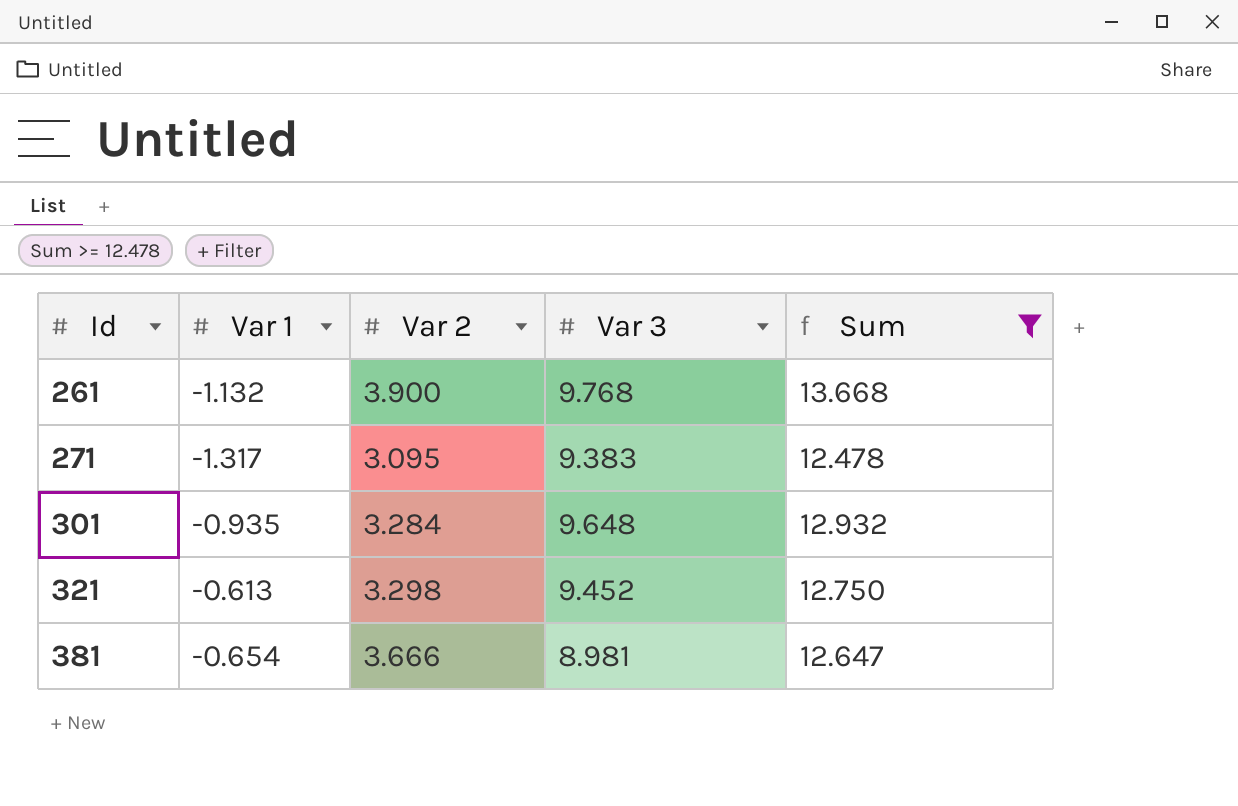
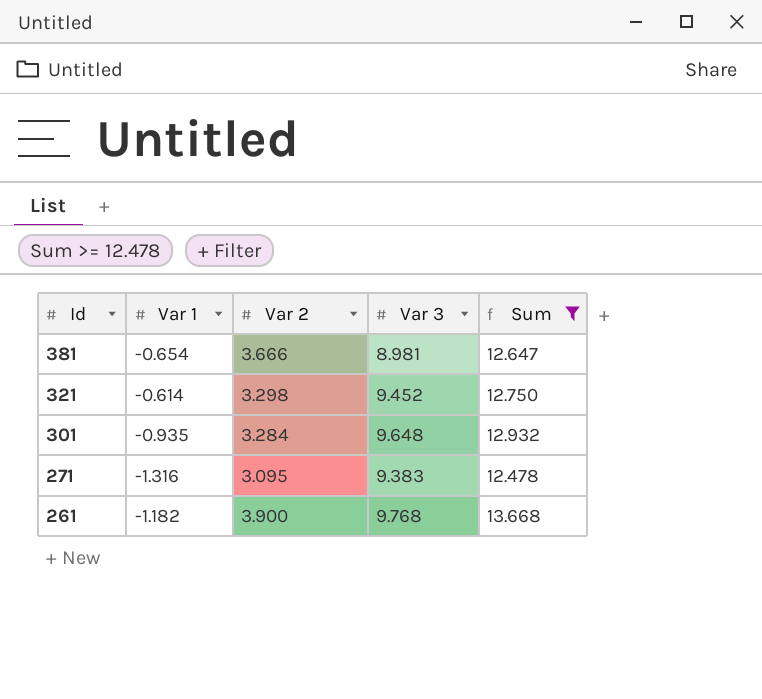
row order: Id ascending -> Id descending
321 | Var 1: -0.613 -> -0.614
271 | Var 1: -1.317 -> -1.316
261 | Var 1: -1.132 -> -1.182

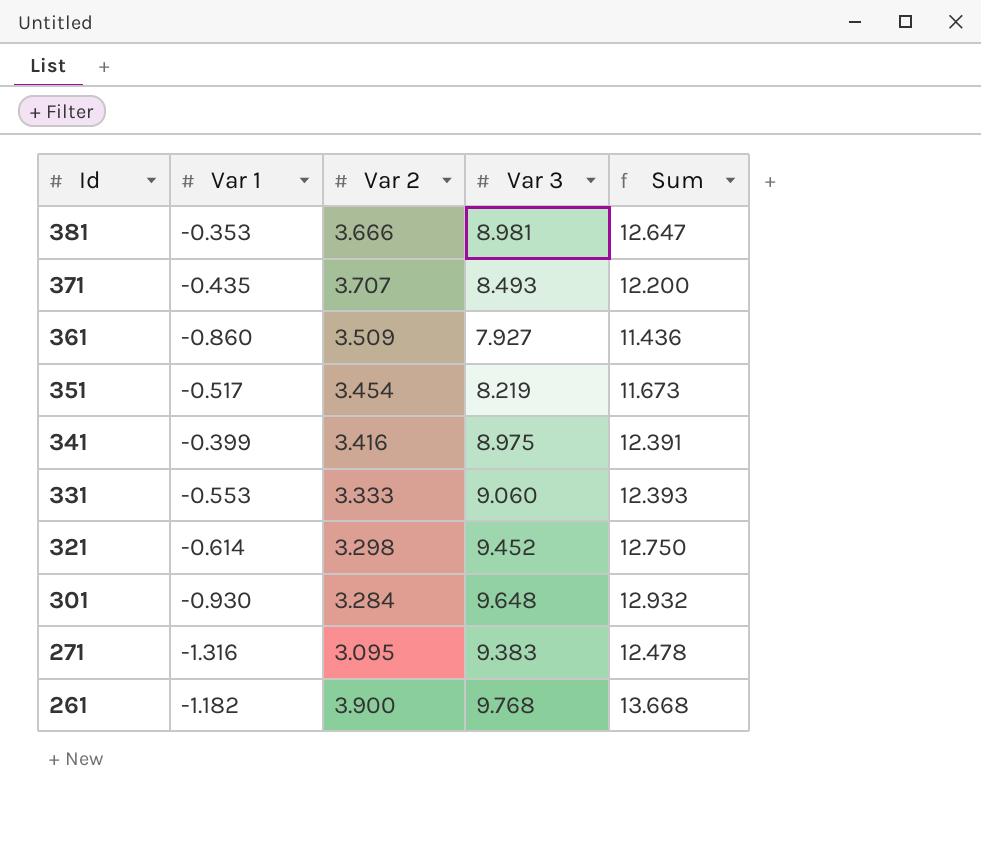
filter: Sum >= 12.478 -> none
381 | Var 1: -0.654 -> -0.353
301 | Var 1: -0.935 -> -0.930

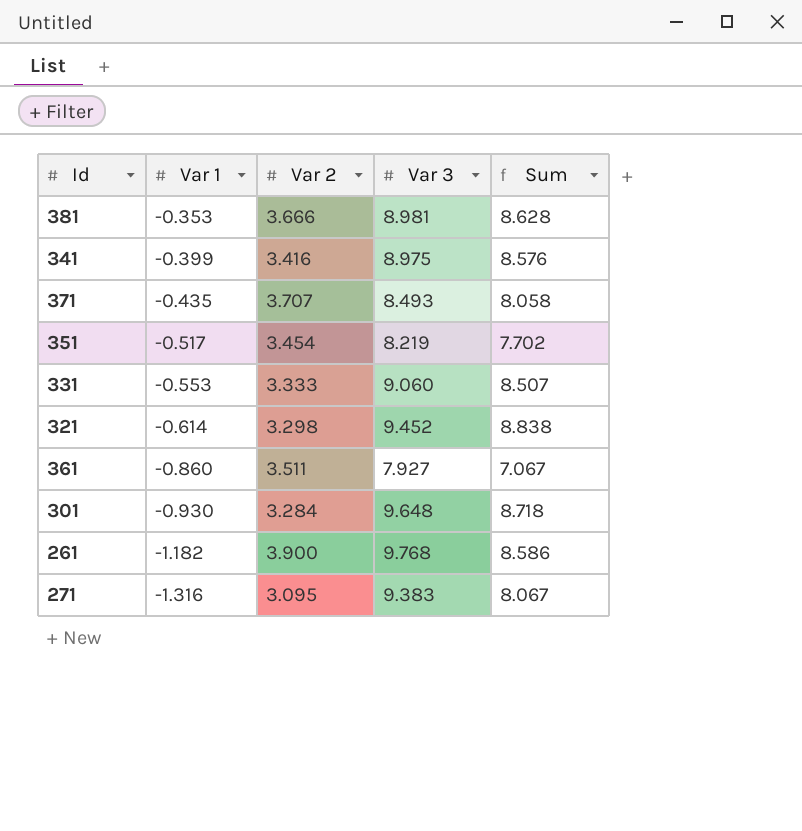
row order: Id descending -> Var 1 descending
column Sum | formula: [Var 2] + [Var 3] -> [Var 1] + [Var 3]
361 | Var 2: 3.509 -> 3.511

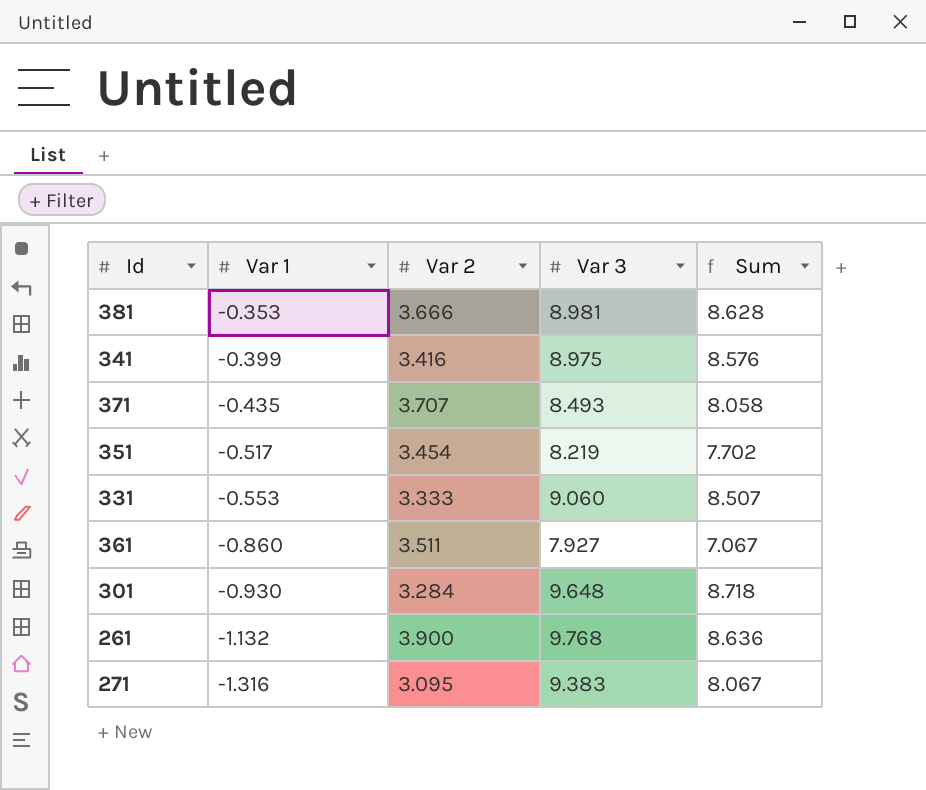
row 321: -0.614 | 3.298 | 9.452 | 8.838 -> none
261 | Var 1: -1.182 -> -1.132
261 | Sum: 8.586 -> 8.636

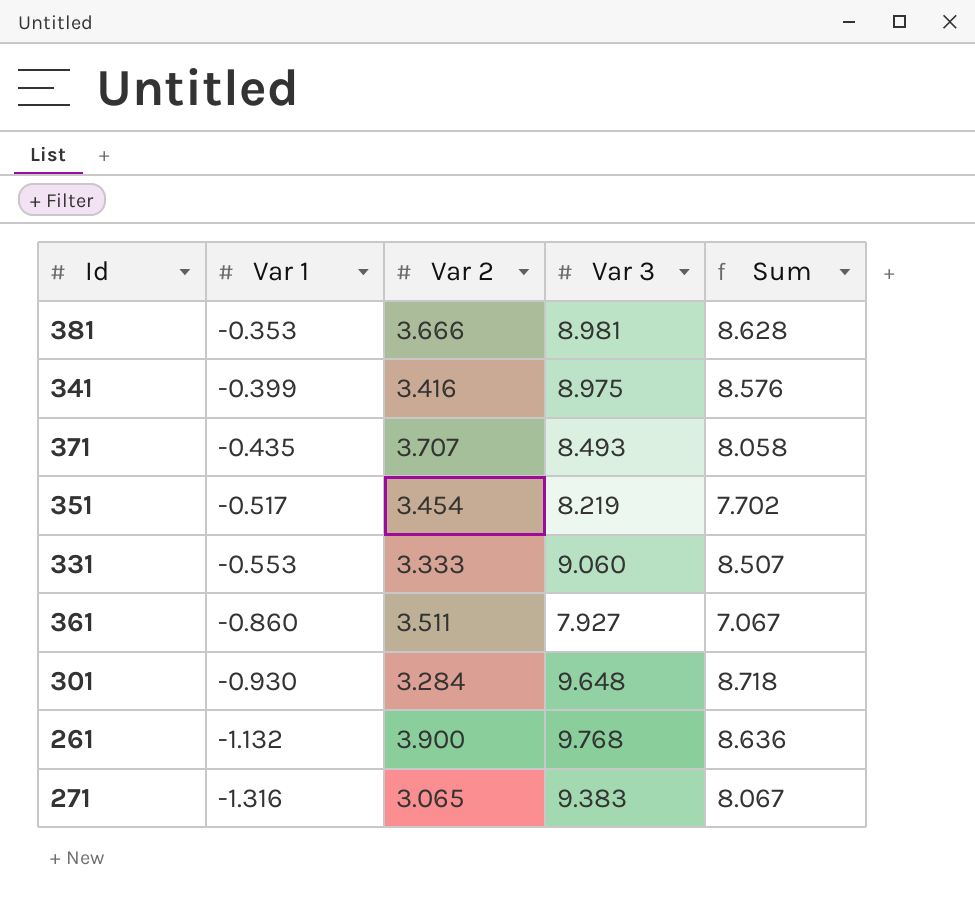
271 | Var 2: 3.095 -> 3.065

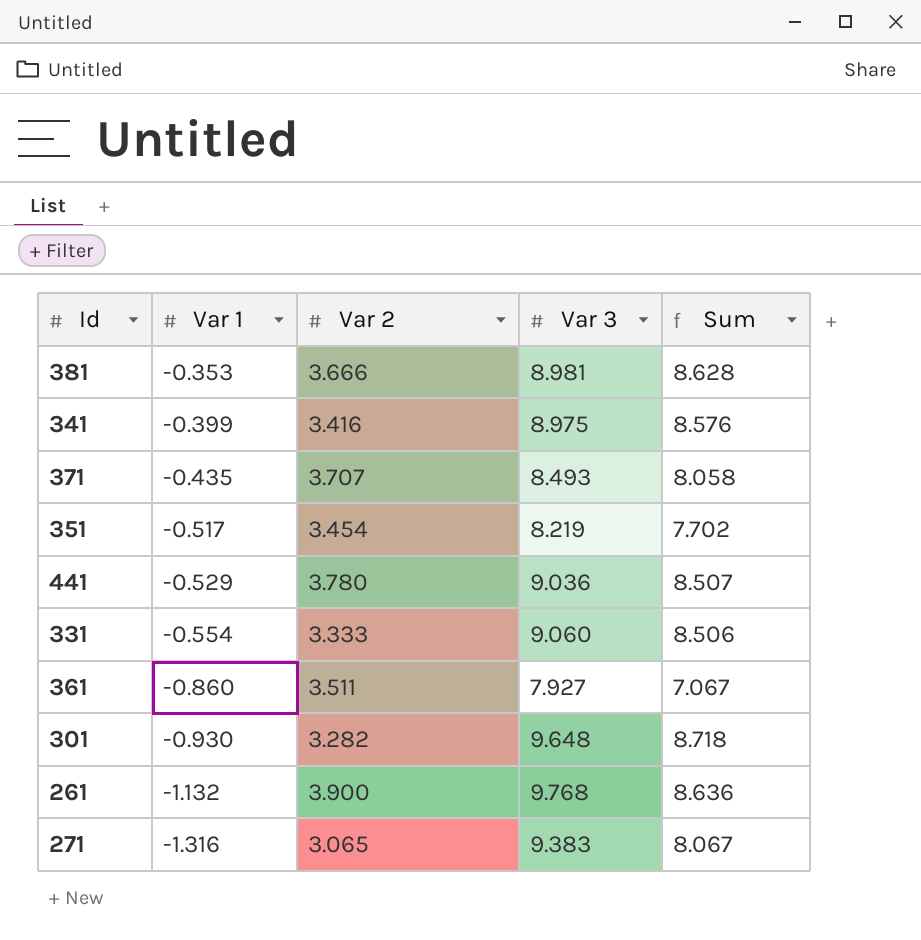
row 441: none -> -0.529 | 3.780 | 9.036 | 8.507
331 | Var 1: -0.553 -> -0.554
331 | Sum: 8.507 -> 8.506
301 | Var 2: 3.284 -> 3.282

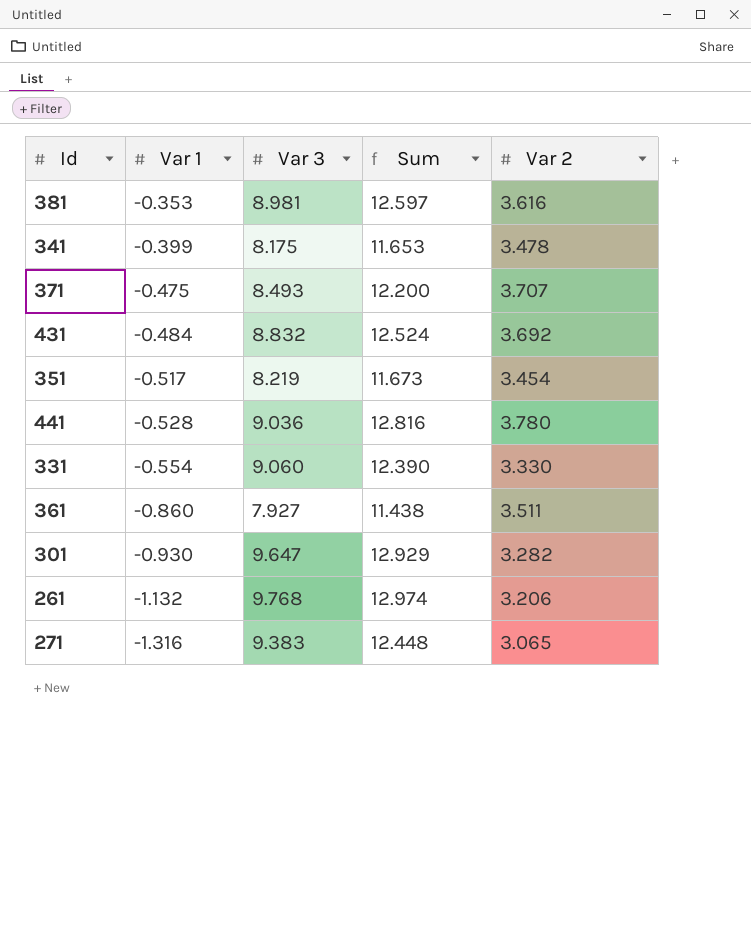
column Sum | formula: [Var 1] + [Var 3] -> [Var 3] + [Var 2]
column Var 2 | position: 3 -> 5
381 | Var 2: 3.666 -> 3.616
341 | Var 3: 8.975 -> 8.175
341 | Var 2: 3.416 -> 3.478
371 | Var 1: -0.435 -> -0.475
row 431: none -> -0.484 | 8.832 | 12.524 | 3.692
441 | Var 1: -0.529 -> -0.528
331 | Var 2: 3.333 -> 3.330
301 | Var 3: 9.648 -> 9.647
261 | Var 2: 3.900 -> 3.206

